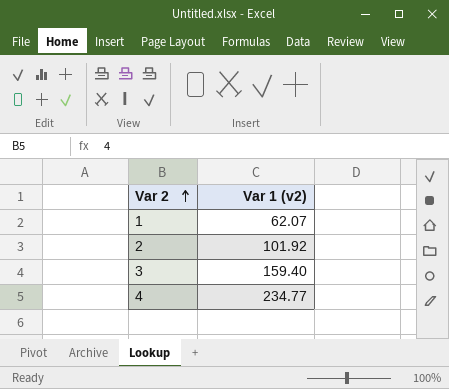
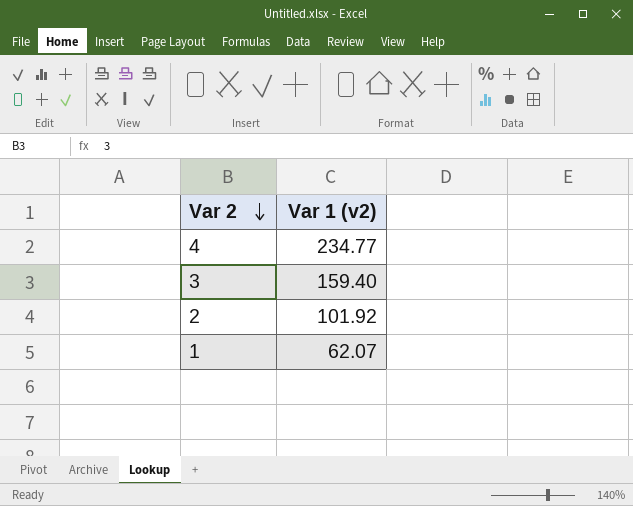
row order: Var 2 ascending -> Var 2 descending

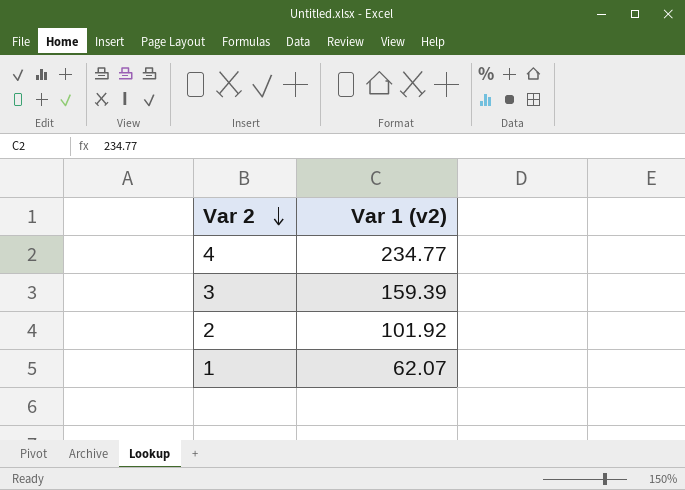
3 | Var 1 (v2): 159.40 -> 159.39

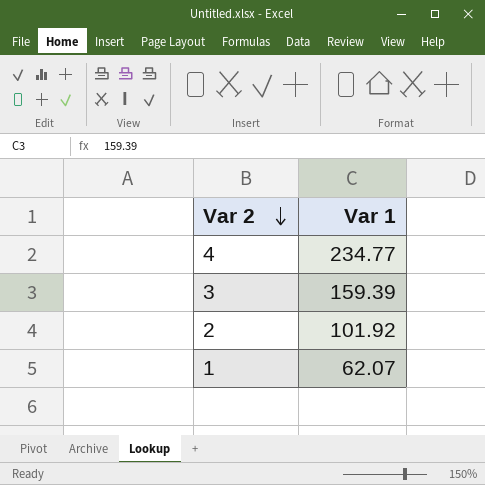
column name: Var 1 (v2) -> Var 1

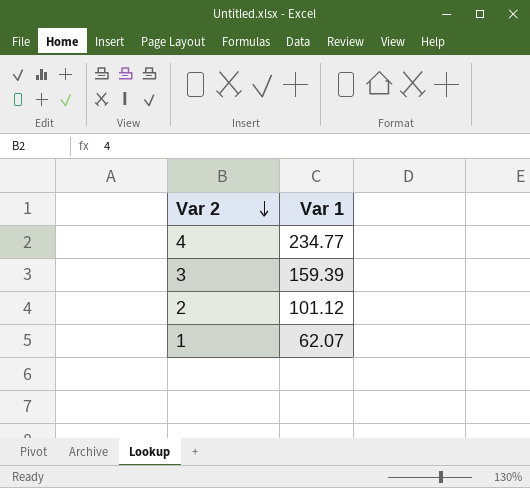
2 | Var 1: 101.92 -> 101.12

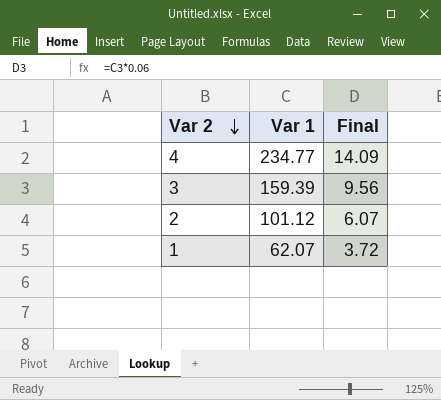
column Final | formula: none -> [Var 1] * 0.06

